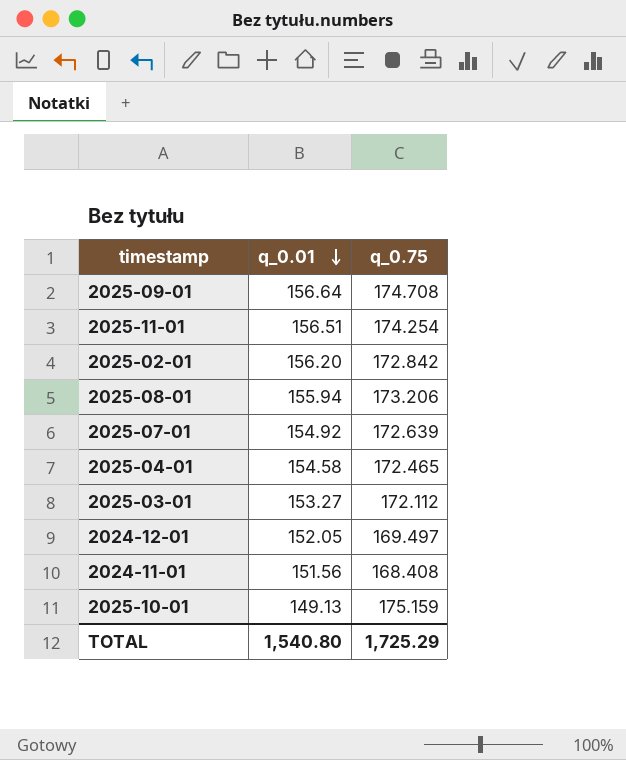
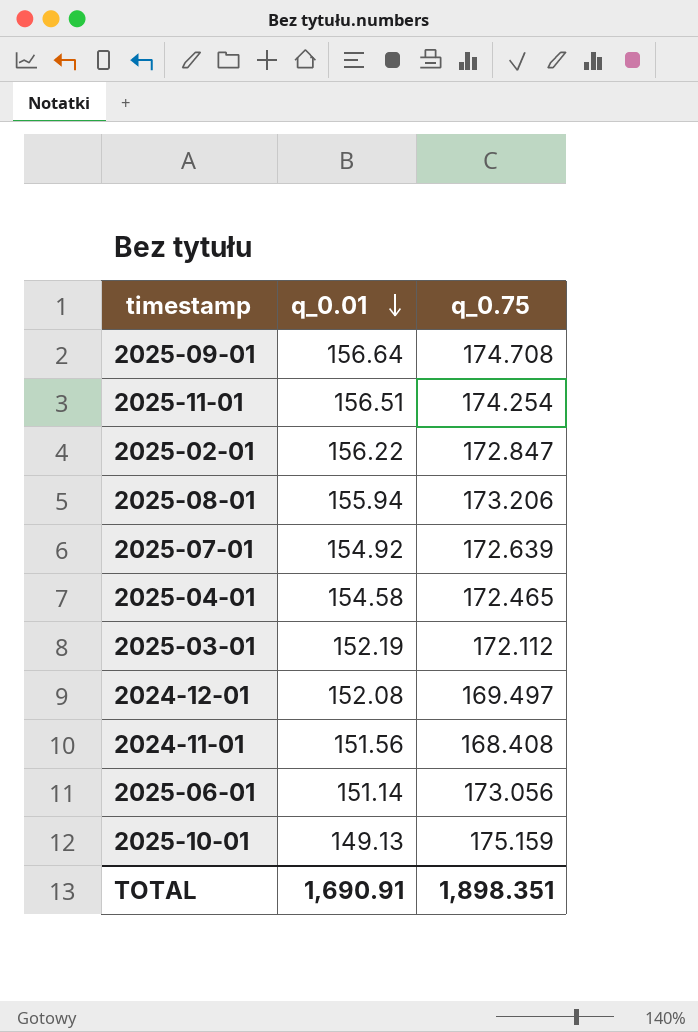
2025-02-01 | q_0.01: 156.20 -> 156.22
2025-02-01 | q_0.75: 172.842 -> 172.847
2025-03-01 | q_0.01: 153.27 -> 152.19
2024-12-01 | q_0.01: 152.05 -> 152.08
row 2025-06-01: none -> 151.14 | 173.056
TOTAL | q_0.01: 1,540.80 -> 1,690.91
TOTAL | q_0.75: 1,725.29 -> 1,898.351

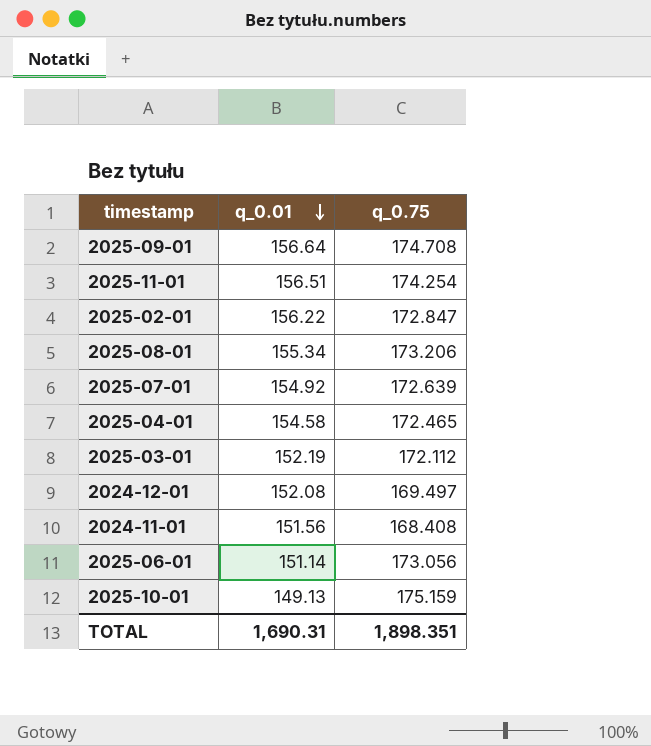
2025-08-01 | q_0.01: 155.94 -> 155.34
TOTAL | q_0.01: 1,690.91 -> 1,690.31

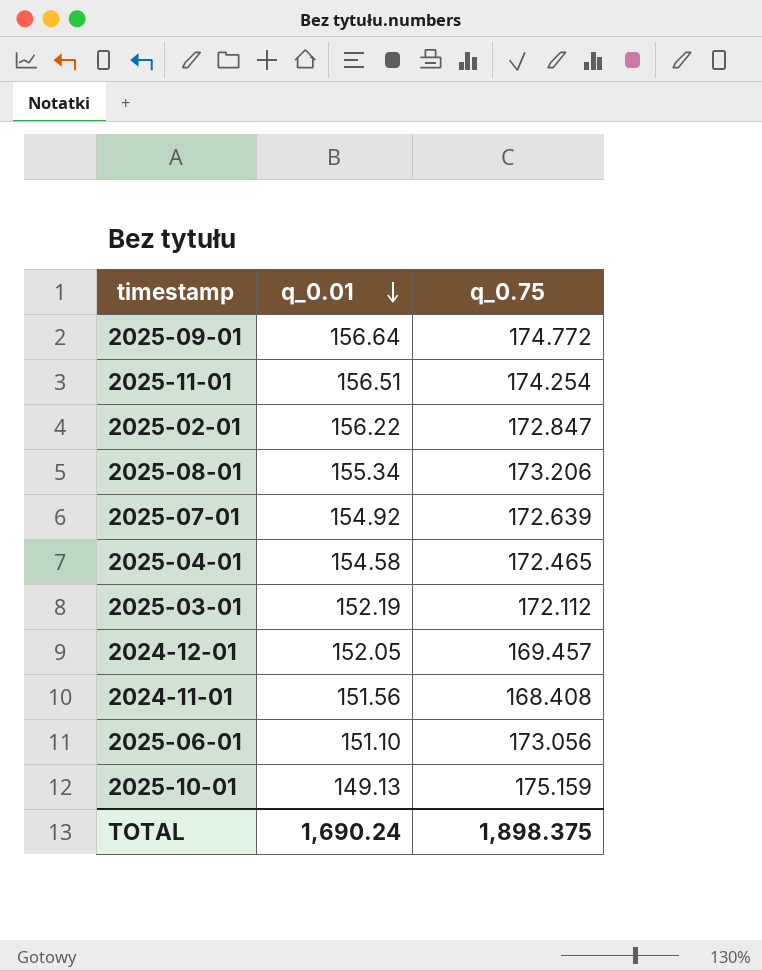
2025-09-01 | q_0.75: 174.708 -> 174.772
2024-12-01 | q_0.01: 152.08 -> 152.05
2024-12-01 | q_0.75: 169.497 -> 169.457
2025-06-01 | q_0.01: 151.14 -> 151.10
TOTAL | q_0.01: 1,690.31 -> 1,690.24
TOTAL | q_0.75: 1,898.351 -> 1,898.375

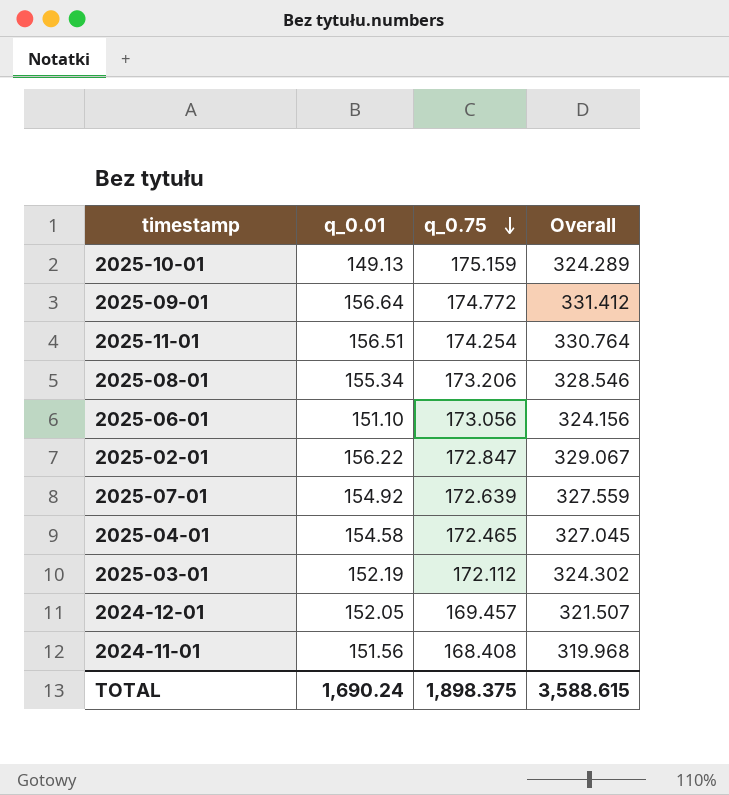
row order: q_0.01 descending -> q_0.75 descending
column Overall | formula: none -> [q_0.01] + [q_0.75]

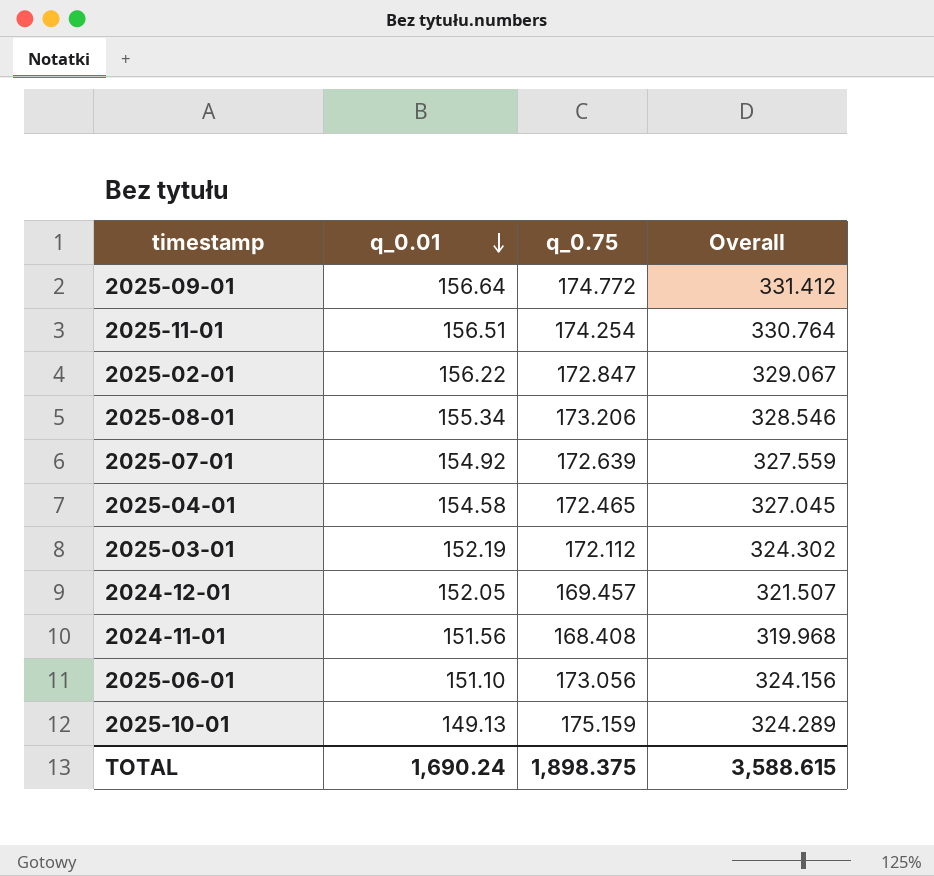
row order: q_0.75 descending -> q_0.01 descending

